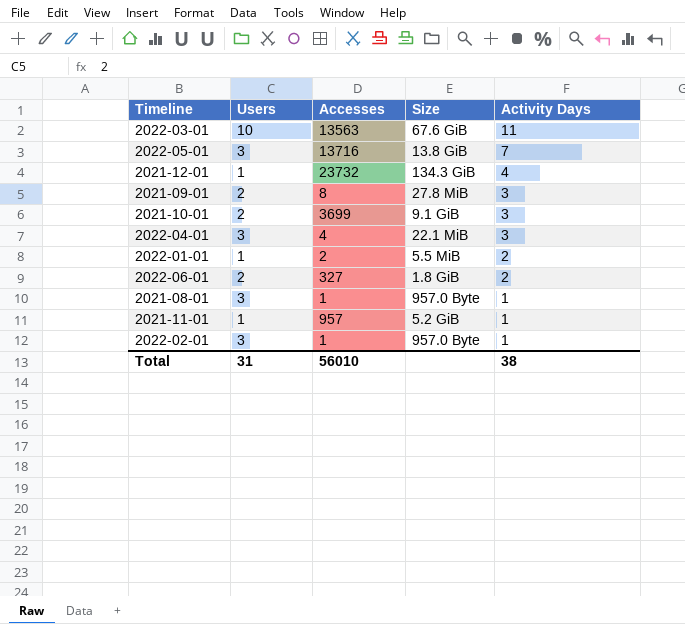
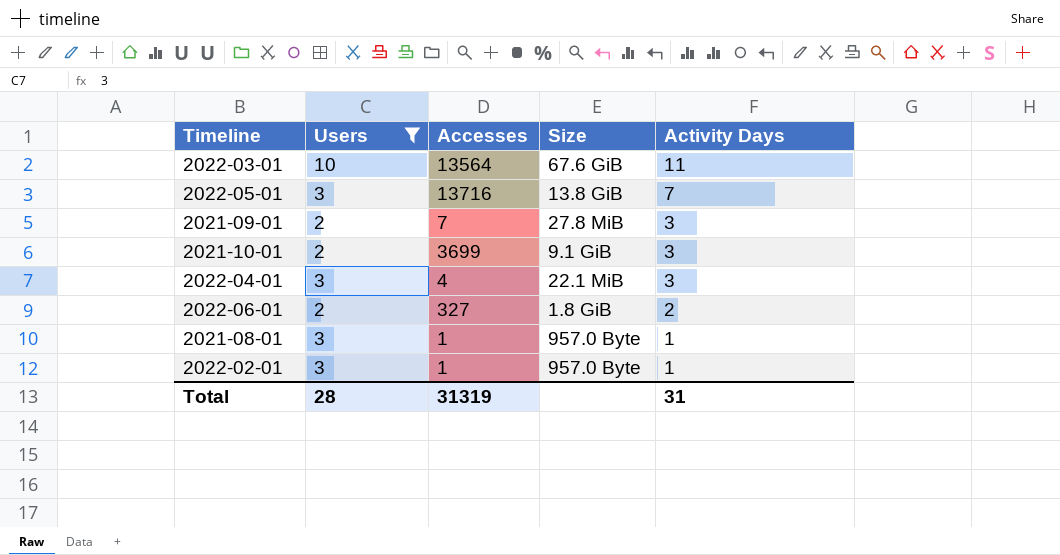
filter: none -> Users != 1
2022-03-01 | Accesses: 13563 -> 13564
2021-09-01 | Accesses: 8 -> 7
Total | Users: 31 -> 28
Total | Accesses: 56010 -> 31319
Total | Activity Days: 38 -> 31

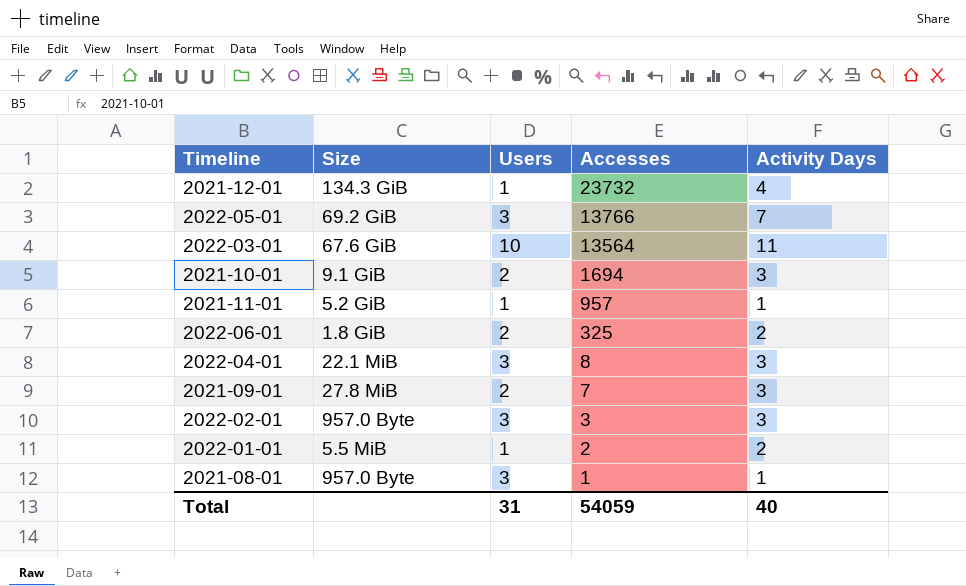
filter: Users != 1 -> none
row order: Activity Days descending -> Accesses descending
column Size | position: 4 -> 2
2022-05-01 | Size: 13.8 GiB -> 69.2 GiB
2022-05-01 | Accesses: 13716 -> 13766
2021-10-01 | Accesses: 3699 -> 1694
2022-06-01 | Accesses: 327 -> 325
2022-04-01 | Accesses: 4 -> 8
2022-02-01 | Accesses: 1 -> 3
2022-02-01 | Activity Days: 1 -> 3
Total | Users: 28 -> 31
Total | Accesses: 31319 -> 54059
Total | Activity Days: 31 -> 40

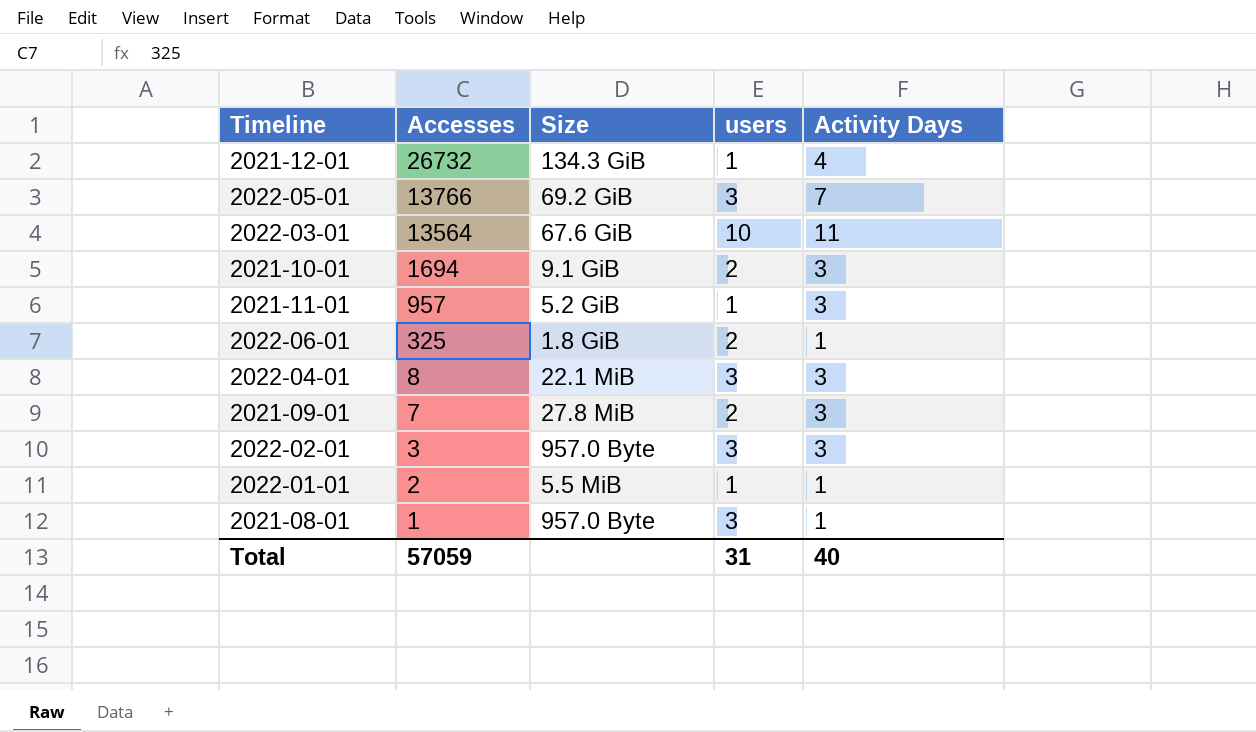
column Accesses | position: 4 -> 2
column name: Users -> users
2021-12-01 | Accesses: 23732 -> 26732
2021-11-01 | Activity Days: 1 -> 3
2022-06-01 | Activity Days: 2 -> 1
2022-01-01 | Activity Days: 2 -> 1
Total | Accesses: 54059 -> 57059

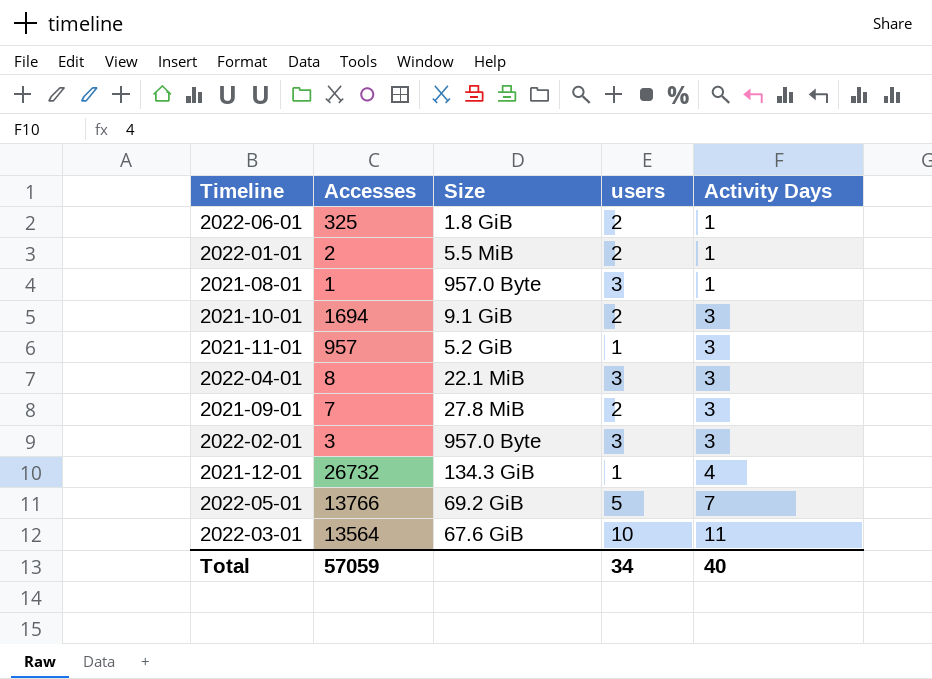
row order: Accesses descending -> Activity Days ascending
2022-01-01 | users: 1 -> 2
2022-05-01 | users: 3 -> 5
Total | users: 31 -> 34

